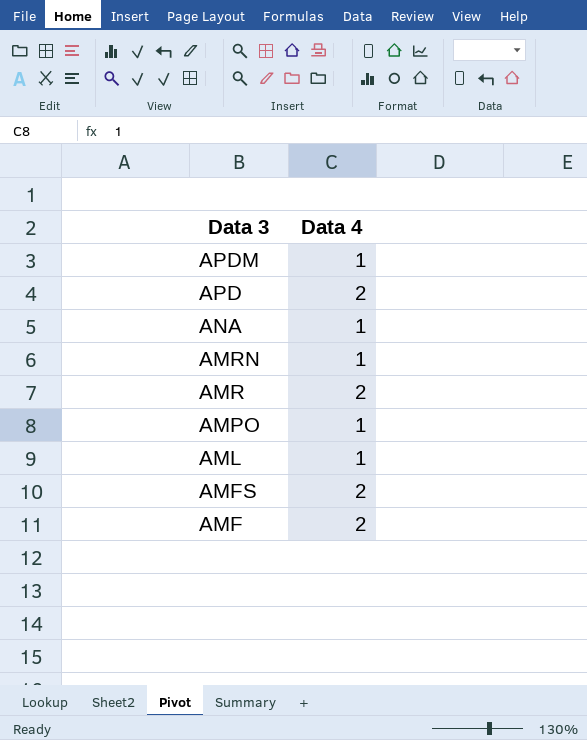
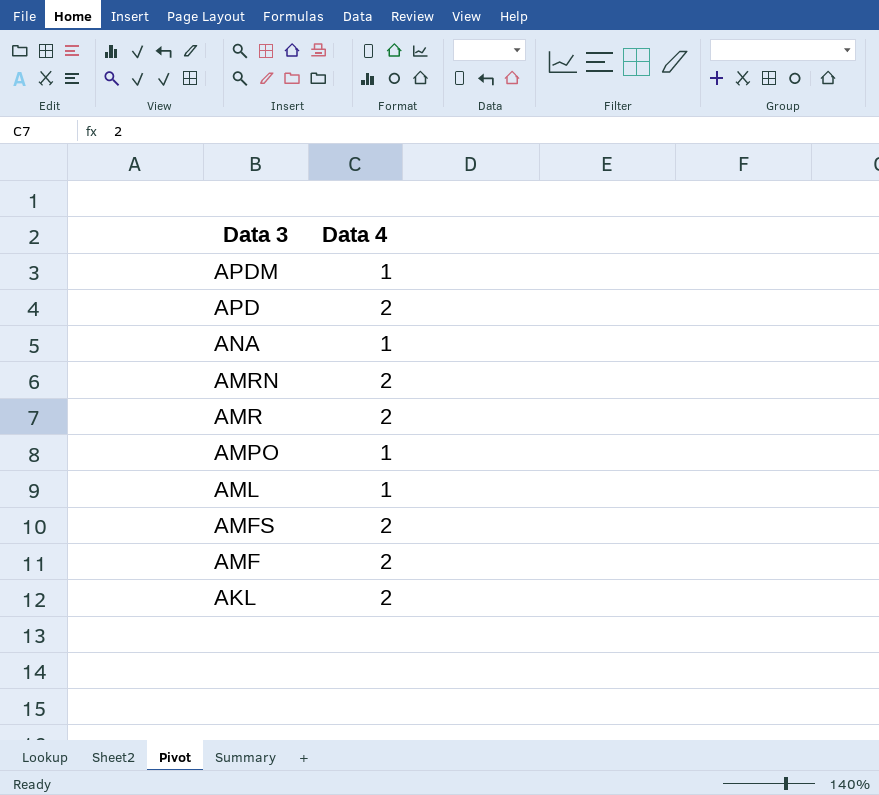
AMRN | Data 4: 1 -> 2
row AKL: none -> 2

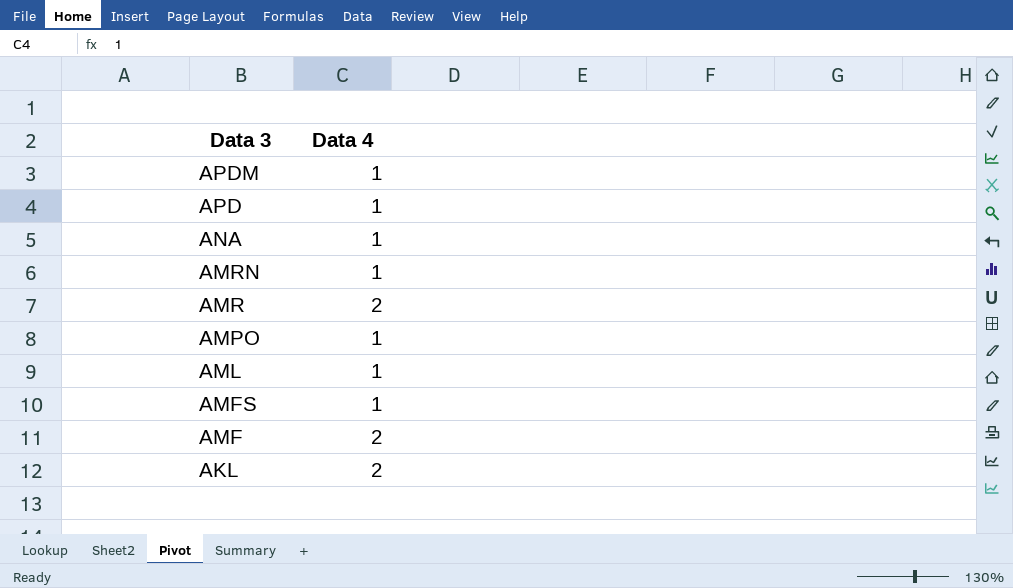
APD | Data 4: 2 -> 1
AMRN | Data 4: 2 -> 1
AMFS | Data 4: 2 -> 1

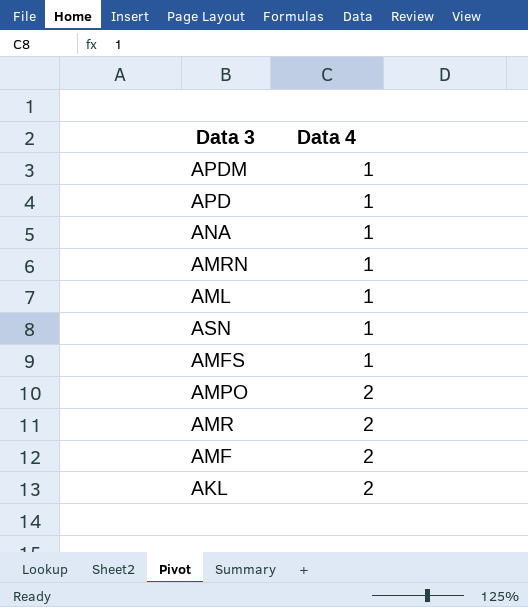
row order: Data 3 descending -> Data 4 ascending
row ASN: none -> 1
AMPO | Data 4: 1 -> 2

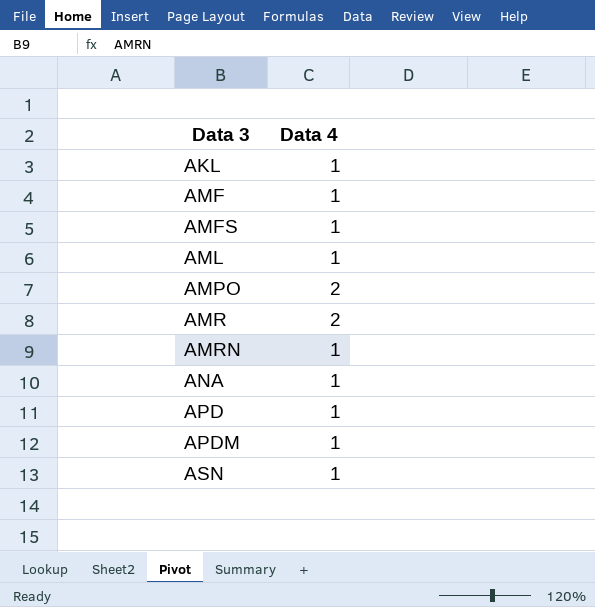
row order: Data 4 ascending -> Data 3 ascending
AKL | Data 4: 2 -> 1
AMF | Data 4: 2 -> 1

